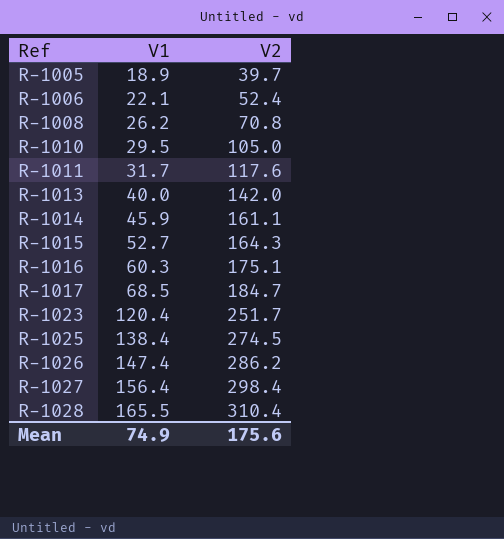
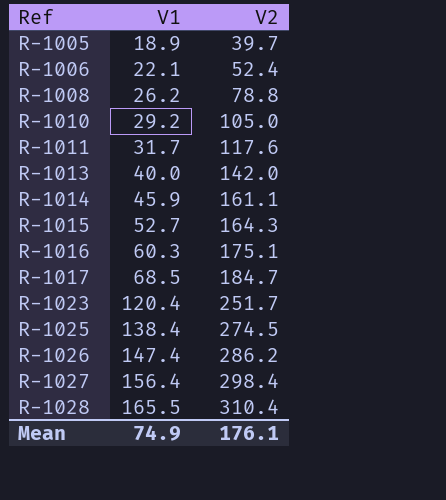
R-1008 | V2: 70.8 -> 78.8
R-1010 | V1: 29.5 -> 29.2
Mean | V2: 175.6 -> 176.1

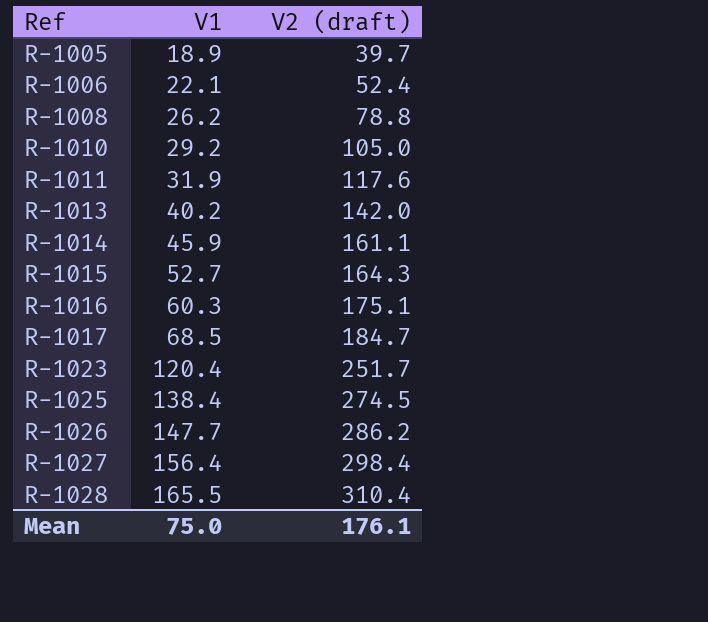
column name: V2 -> V2 (draft)
R-1011 | V1: 31.7 -> 31.9
R-1013 | V1: 40.0 -> 40.2
R-1026 | V1: 147.4 -> 147.7
Mean | V1: 74.9 -> 75.0

